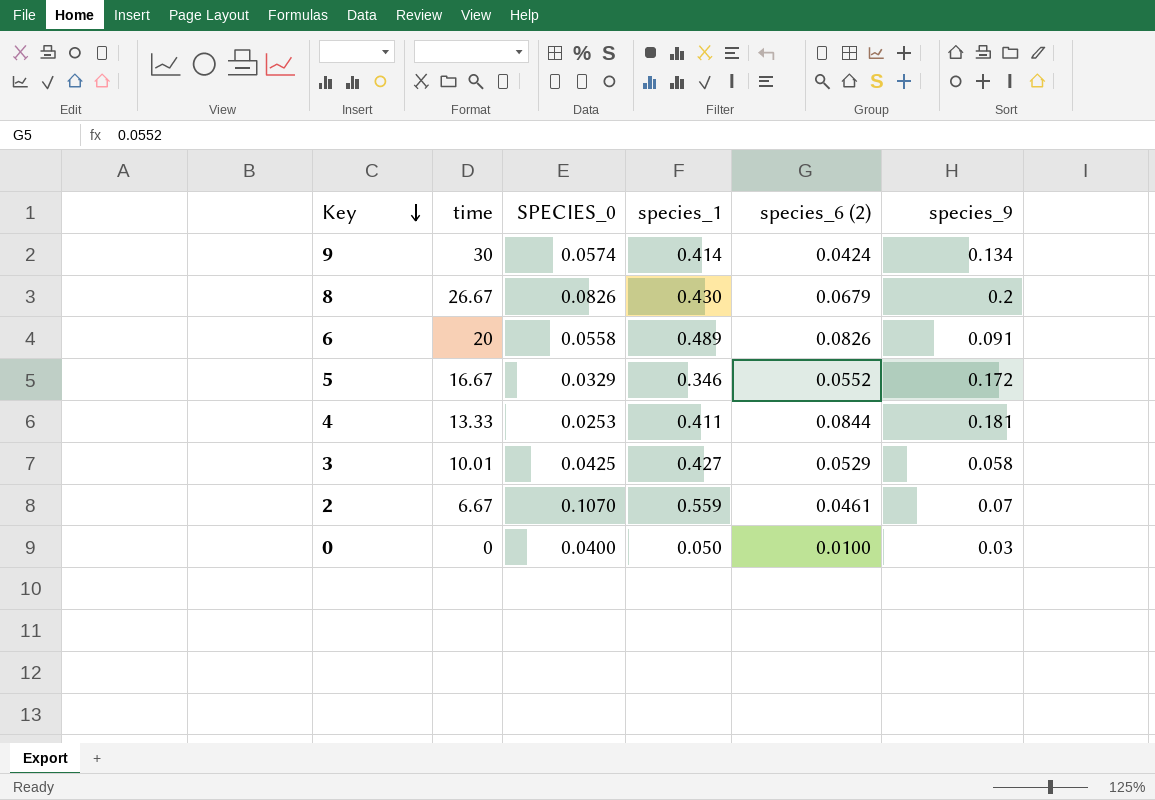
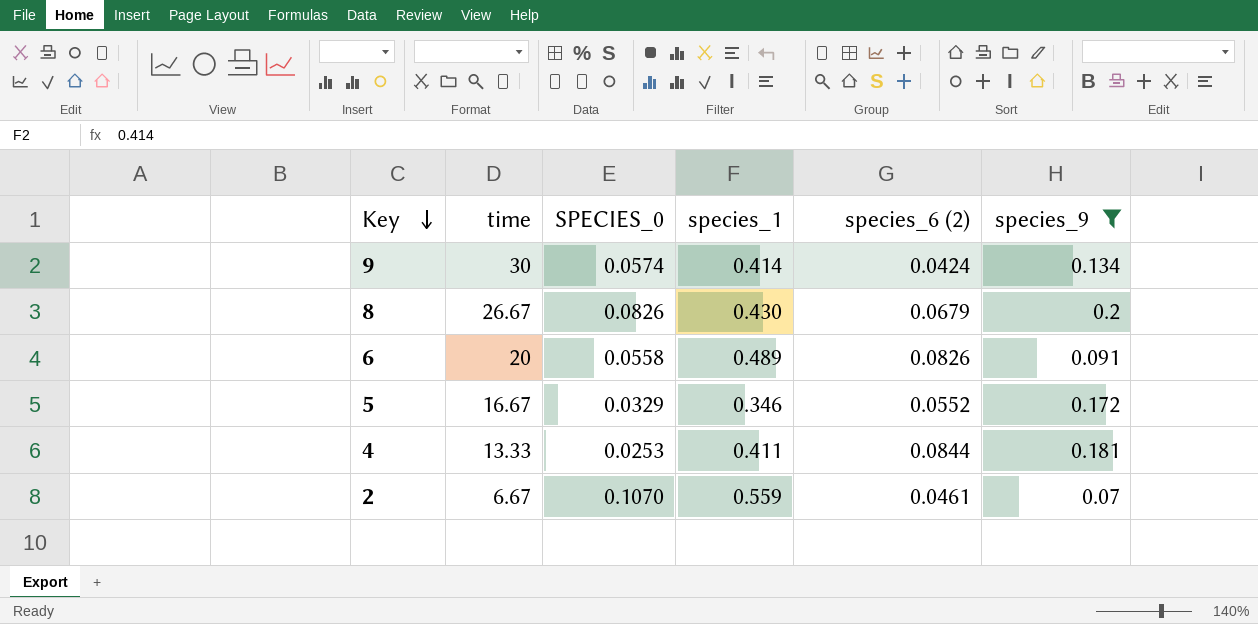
filter: none -> species_9 >= 0.07

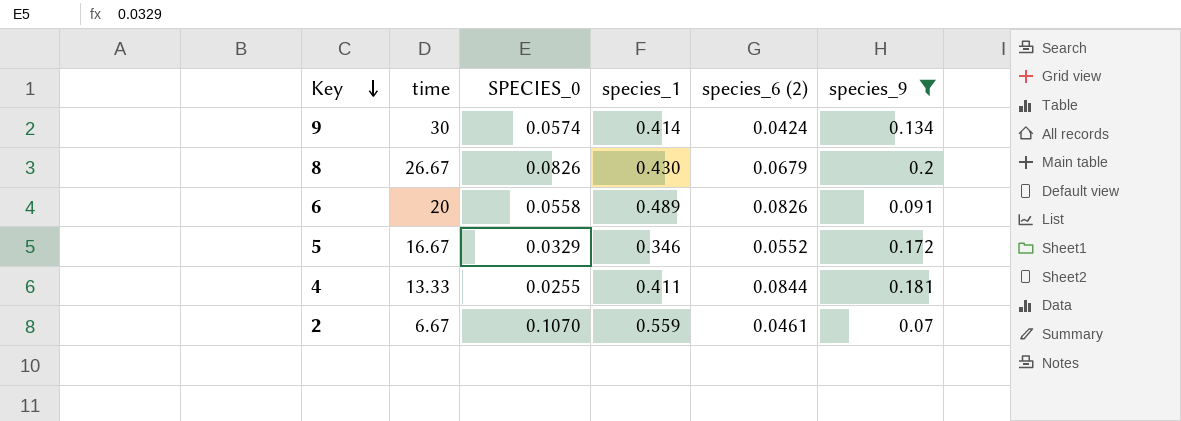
4 | SPECIES_0: 0.0253 -> 0.0255

